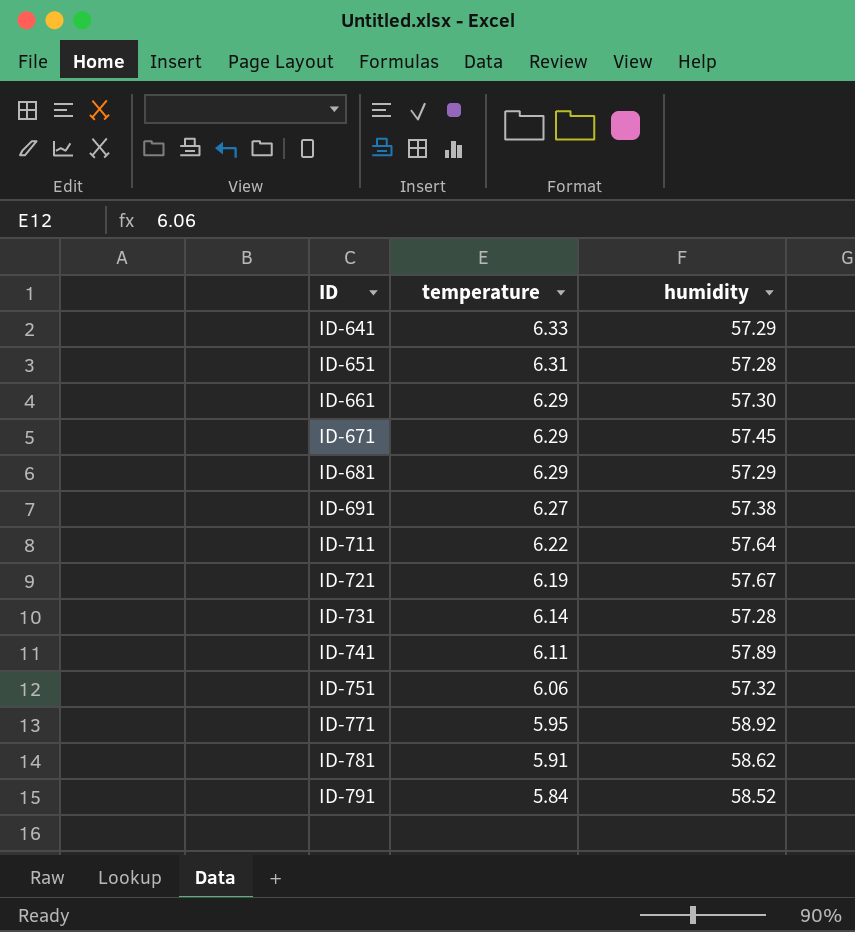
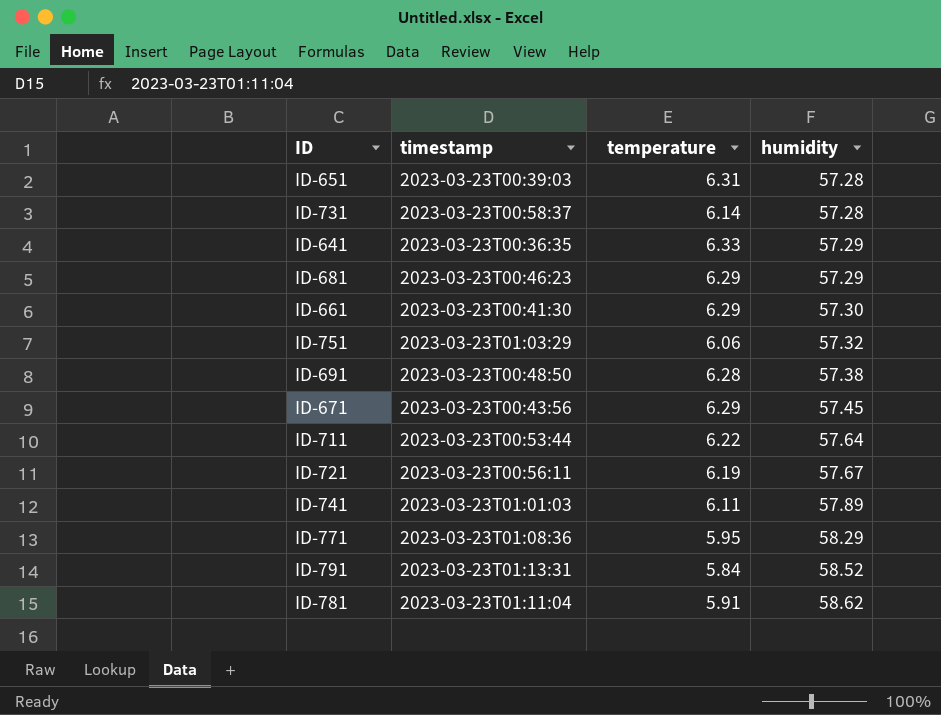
row order: ID ascending -> humidity ascending
column timestamp | position: none -> 2
ID-691 | temperature: 6.27 -> 6.28
ID-771 | humidity: 58.92 -> 58.29

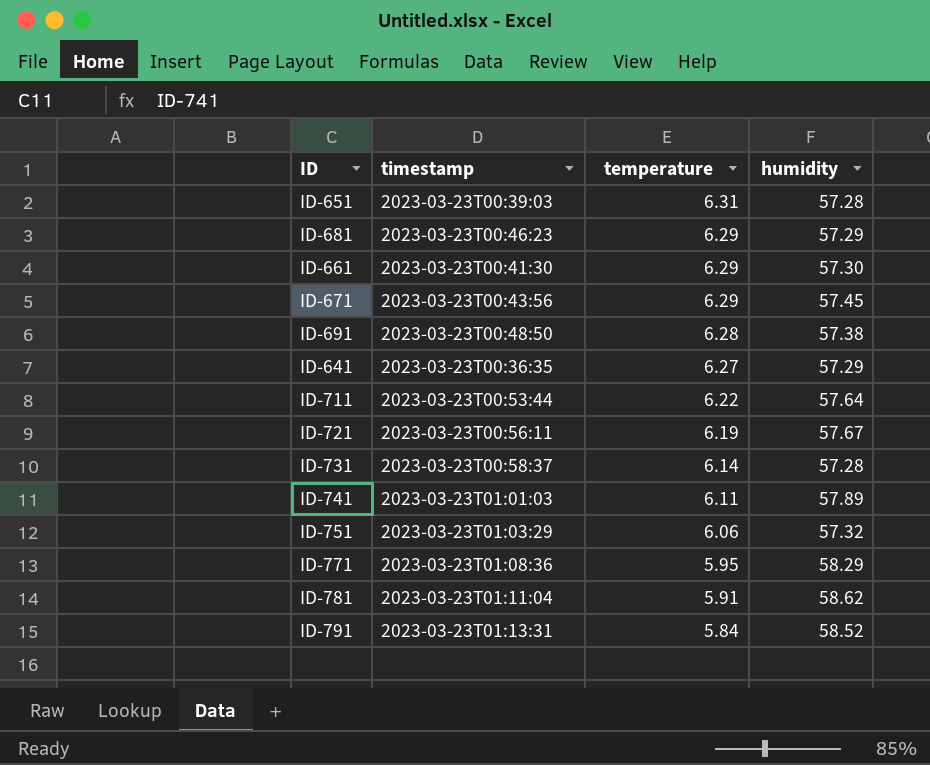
row order: humidity ascending -> temperature descending
ID-641 | temperature: 6.33 -> 6.27

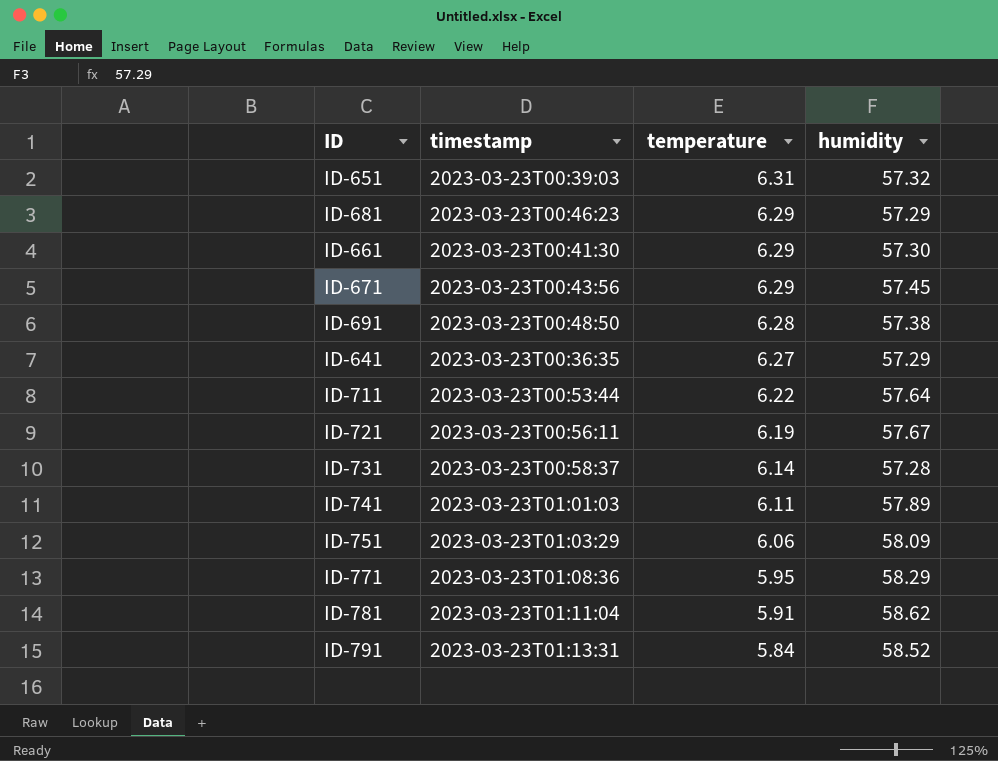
ID-651 | humidity: 57.28 -> 57.32
ID-751 | humidity: 57.32 -> 58.09

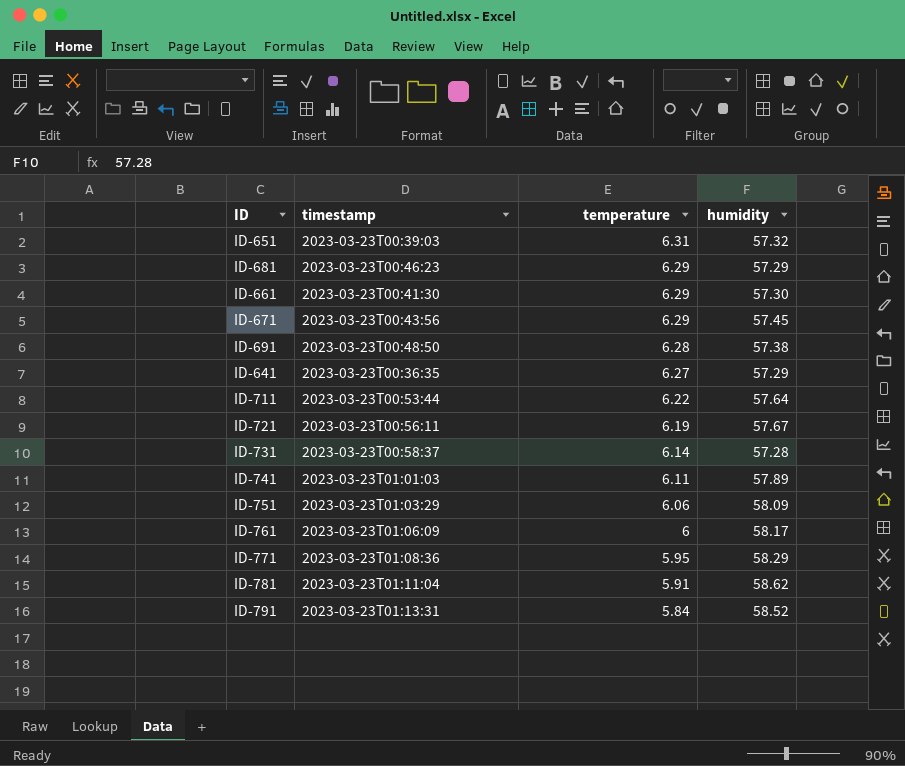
row ID-761: none -> 2023-03-23T01:06:09 | 6 | 58.17

